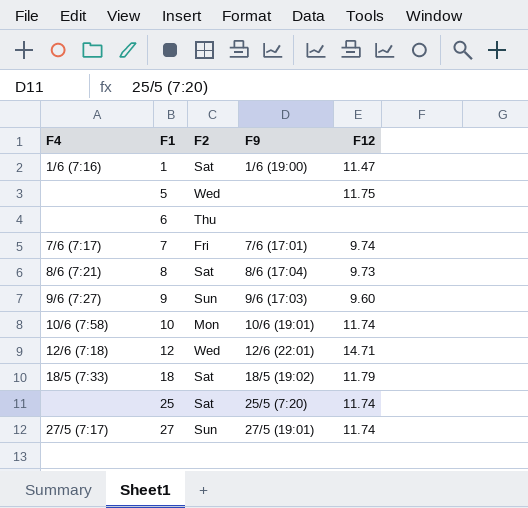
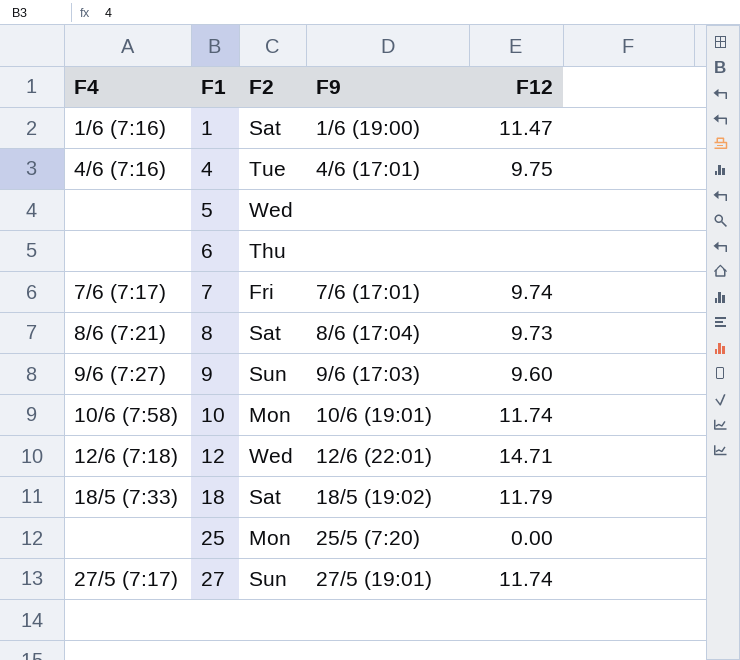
row 4: none -> 4/6 (7:16) | Tue | 4/6 (17:01) | 9.75
5 | F12: 11.75 -> none
25 | F2: Sat -> Mon
25 | F12: 11.74 -> 0.00

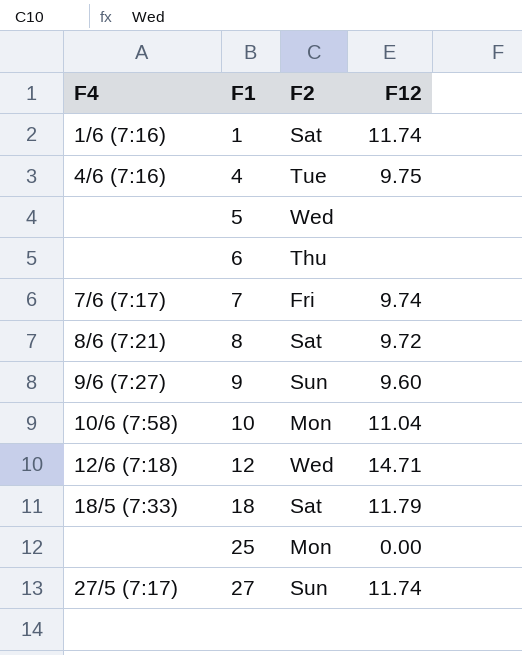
column F9 | position: 4 -> none
1 | F12: 11.47 -> 11.74
8 | F12: 9.73 -> 9.72
10 | F12: 11.74 -> 11.04

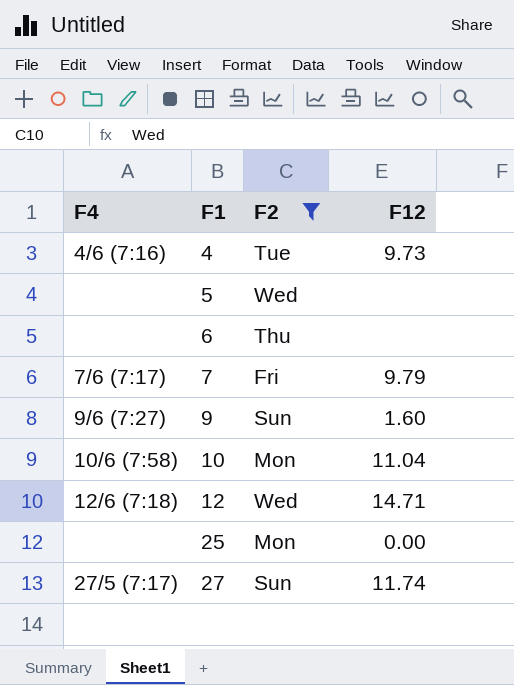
filter: none -> F2 != Sat
4 | F12: 9.75 -> 9.73
7 | F12: 9.74 -> 9.79
9 | F12: 9.60 -> 1.60

